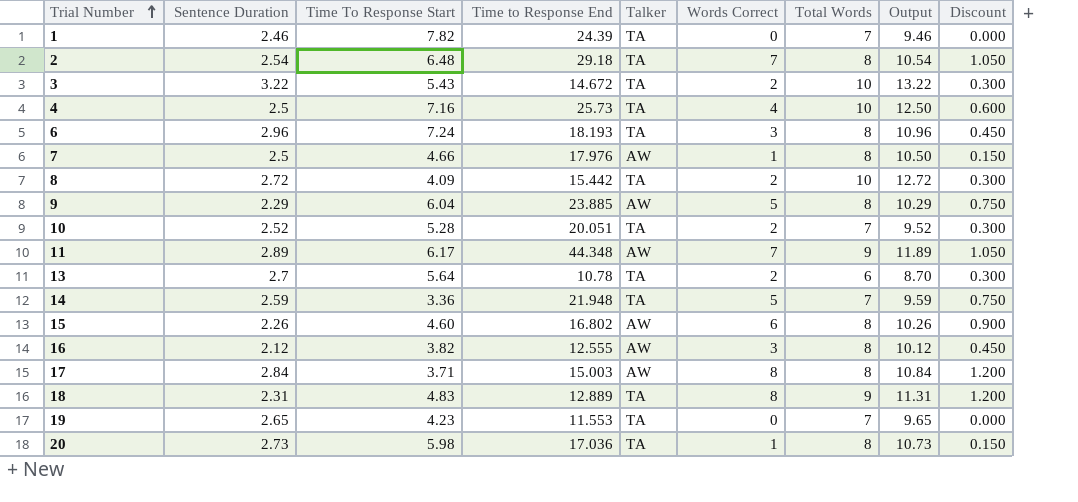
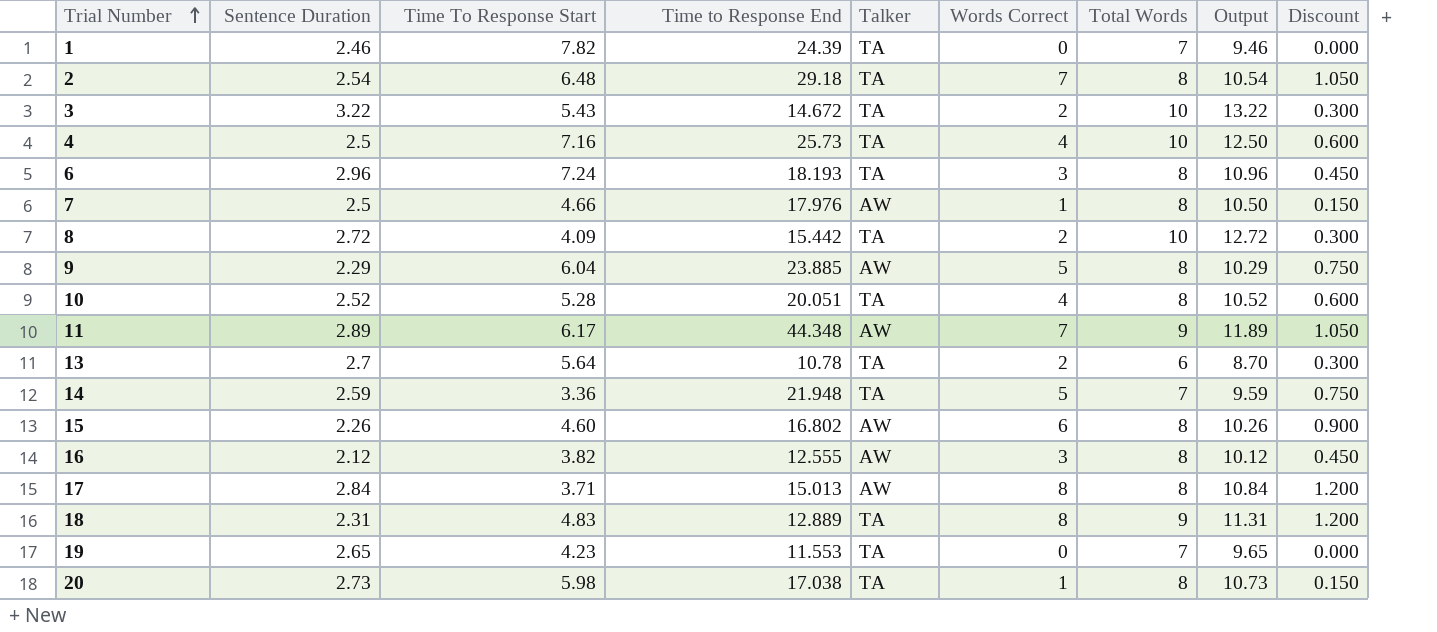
10 | Words Correct: 2 -> 4
10 | Total Words: 7 -> 8
10 | Output: 9.52 -> 10.52
10 | Discount: 0.300 -> 0.600
17 | Time to Response End: 15.003 -> 15.013
20 | Time to Response End: 17.036 -> 17.038

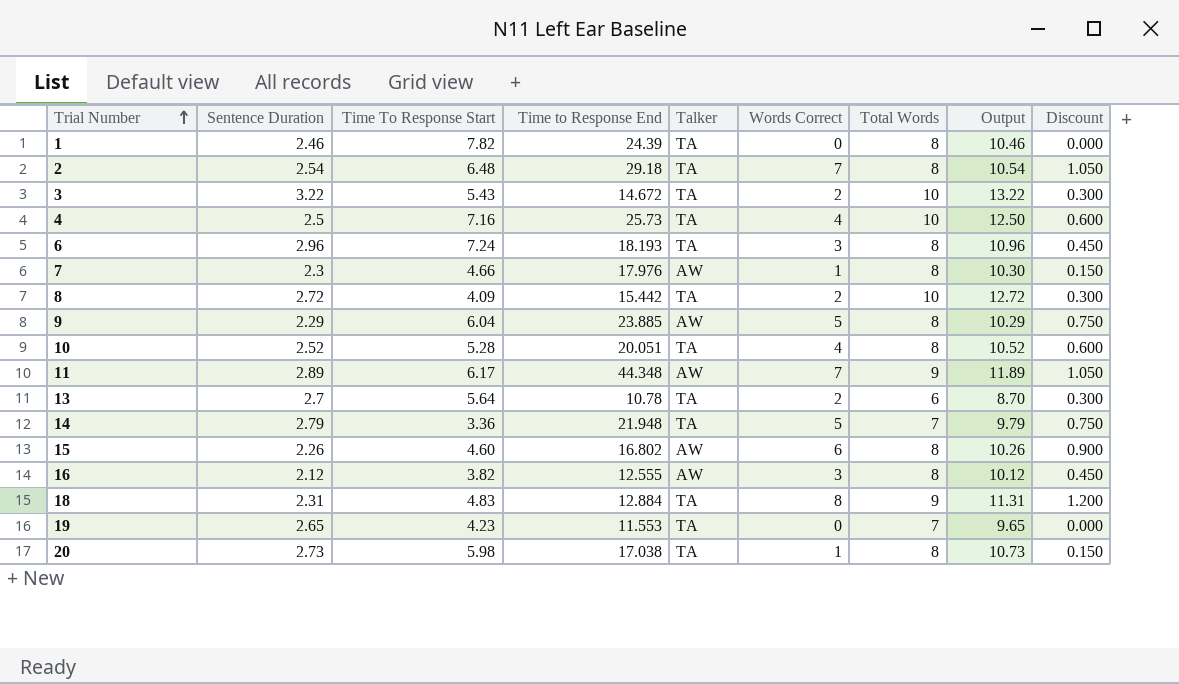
row 17: 2.84 | 3.71 | 15.013 | AW | 8 | 8 | 10.84 | 1.200 -> none
1 | Total Words: 7 -> 8
1 | Output: 9.46 -> 10.46
7 | Sentence Duration: 2.5 -> 2.3
7 | Output: 10.50 -> 10.30
14 | Sentence Duration: 2.59 -> 2.79
14 | Output: 9.59 -> 9.79
18 | Time to Response End: 12.889 -> 12.884

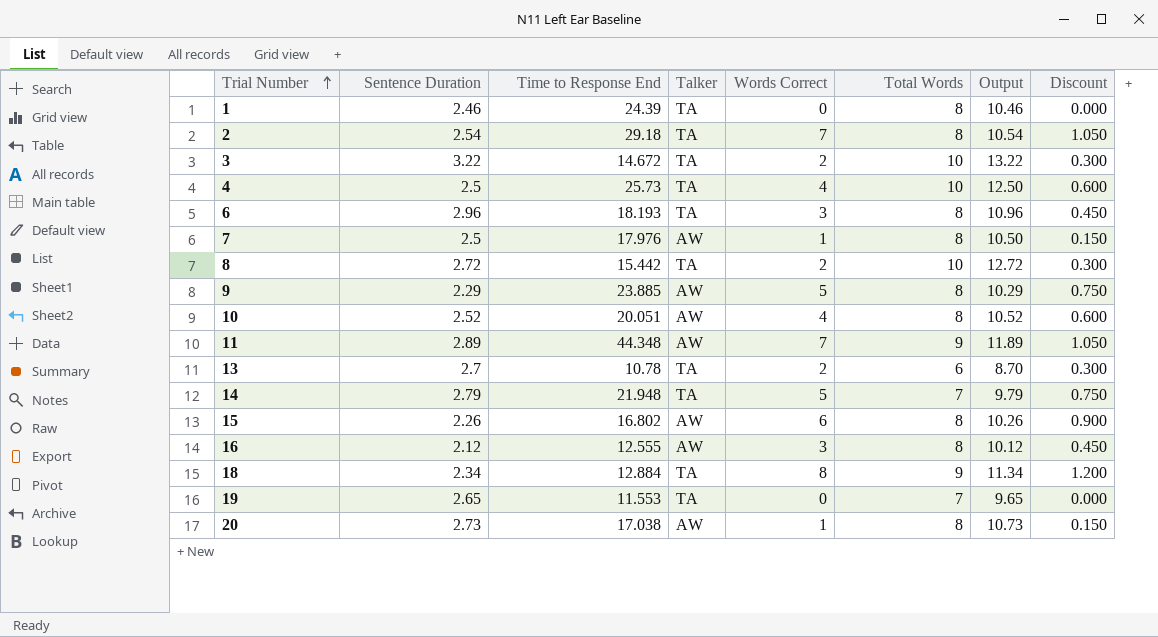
column Time To Response Start | position: 3 -> none
7 | Sentence Duration: 2.3 -> 2.5
7 | Output: 10.30 -> 10.50
10 | Talker: TA -> AW
18 | Sentence Duration: 2.31 -> 2.34
18 | Output: 11.31 -> 11.34
20 | Talker: TA -> AW

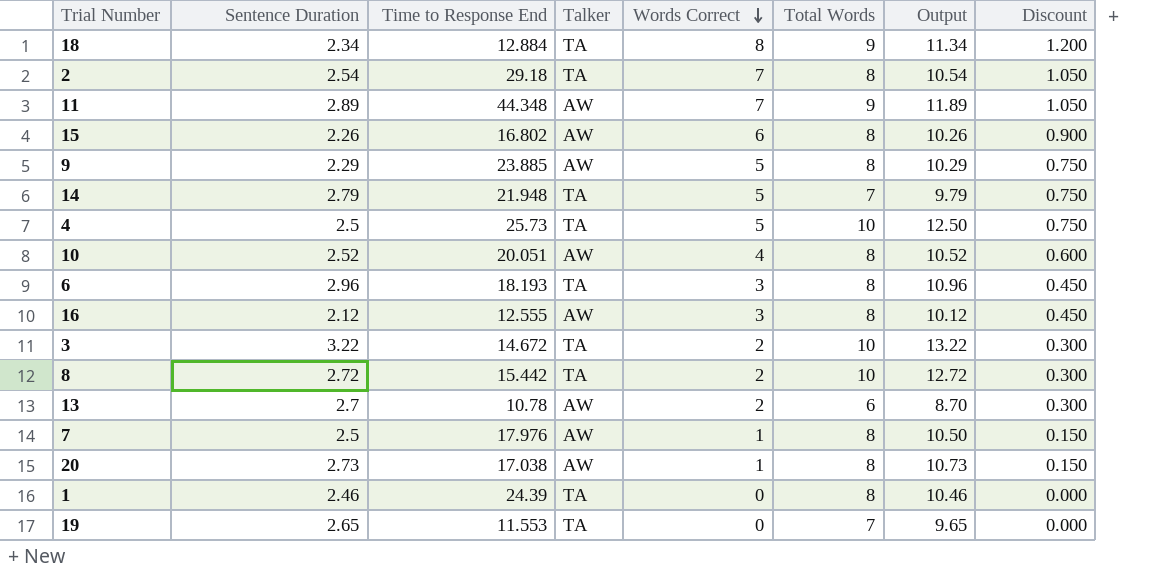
row order: Trial Number ascending -> Words Correct descending
4 | Words Correct: 4 -> 5
4 | Discount: 0.600 -> 0.750
13 | Talker: TA -> AW

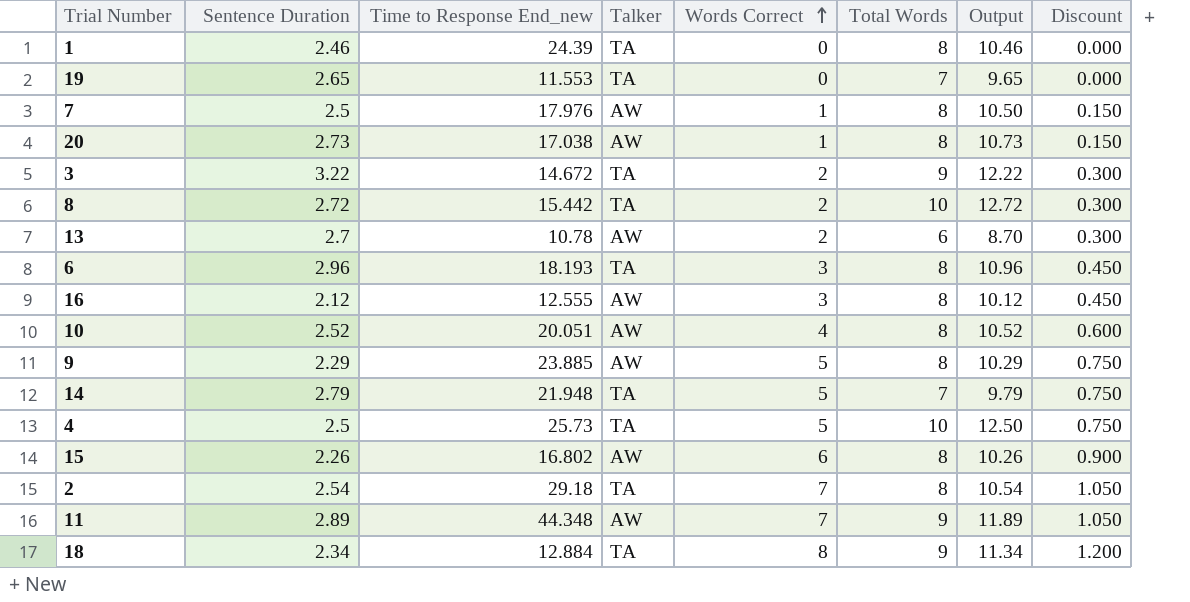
row order: Words Correct descending -> Words Correct ascending
column name: Time to Response End -> Time to Response End_new
3 | Total Words: 10 -> 9
3 | Output: 13.22 -> 12.22

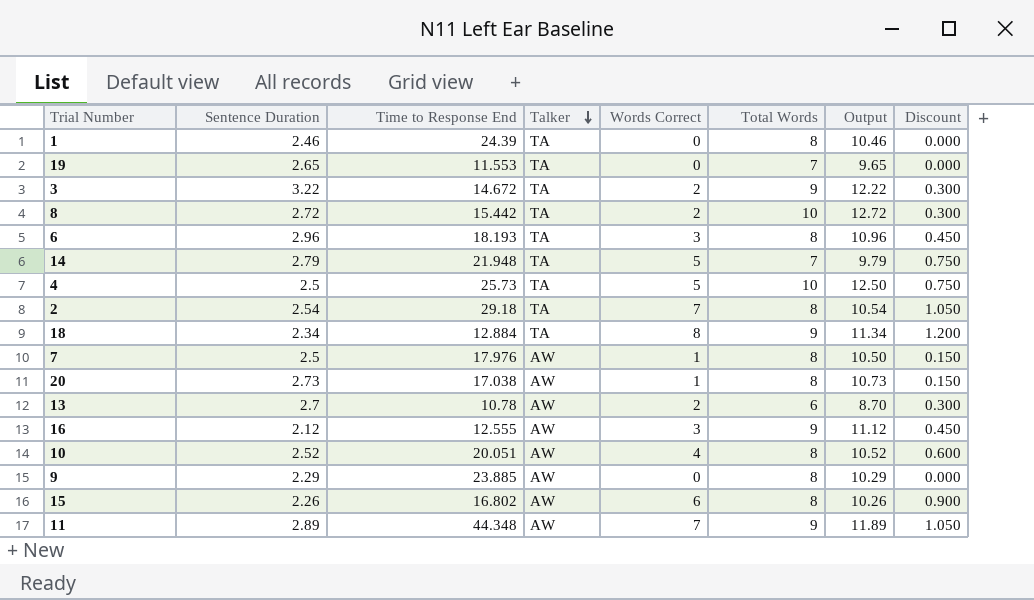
row order: Words Correct ascending -> Talker descending
column name: Time to Response End_new -> Time to Response End
16 | Total Words: 8 -> 9
16 | Output: 10.12 -> 11.12
9 | Words Correct: 5 -> 0
9 | Discount: 0.750 -> 0.000

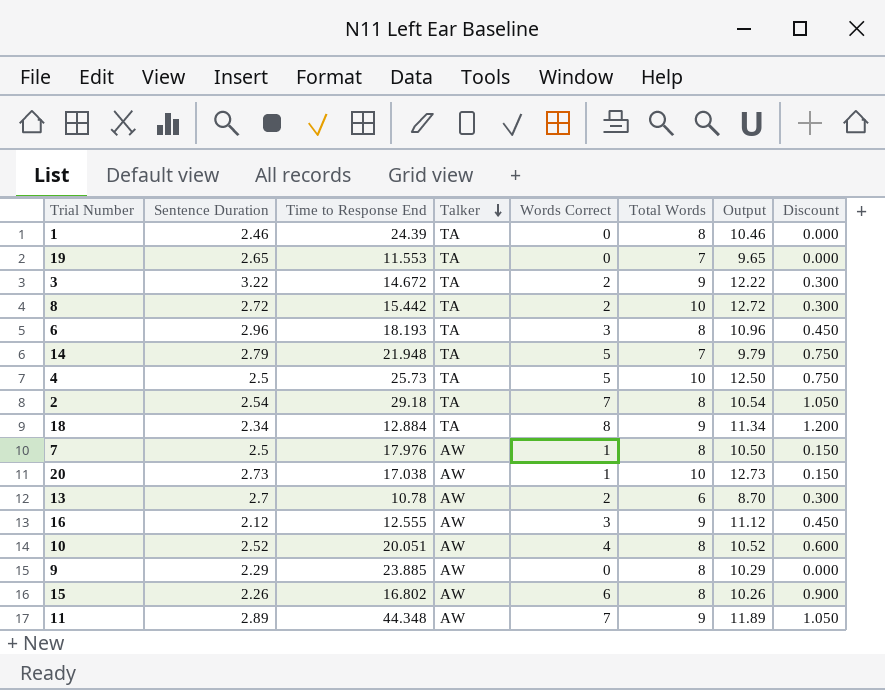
20 | Total Words: 8 -> 10
20 | Output: 10.73 -> 12.73

